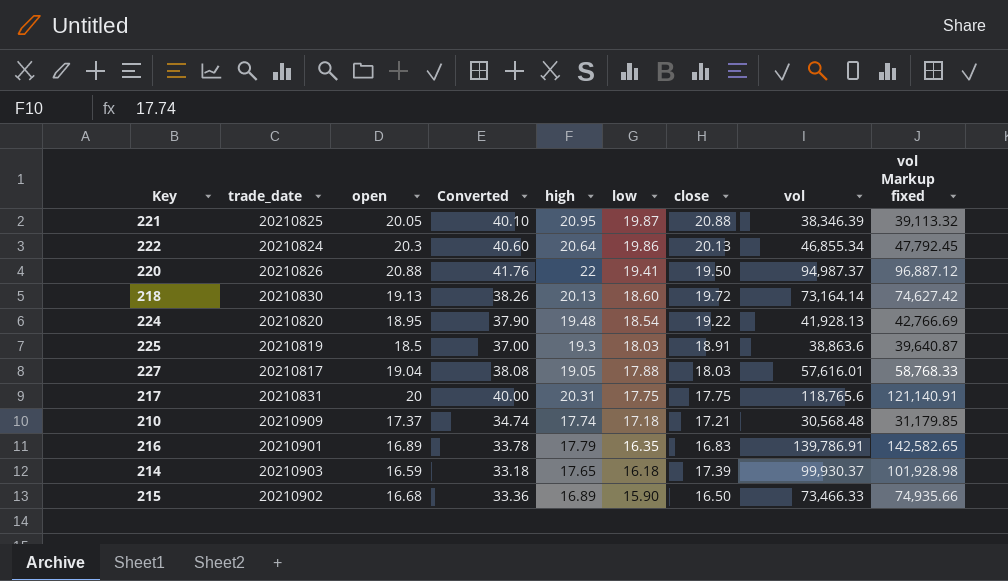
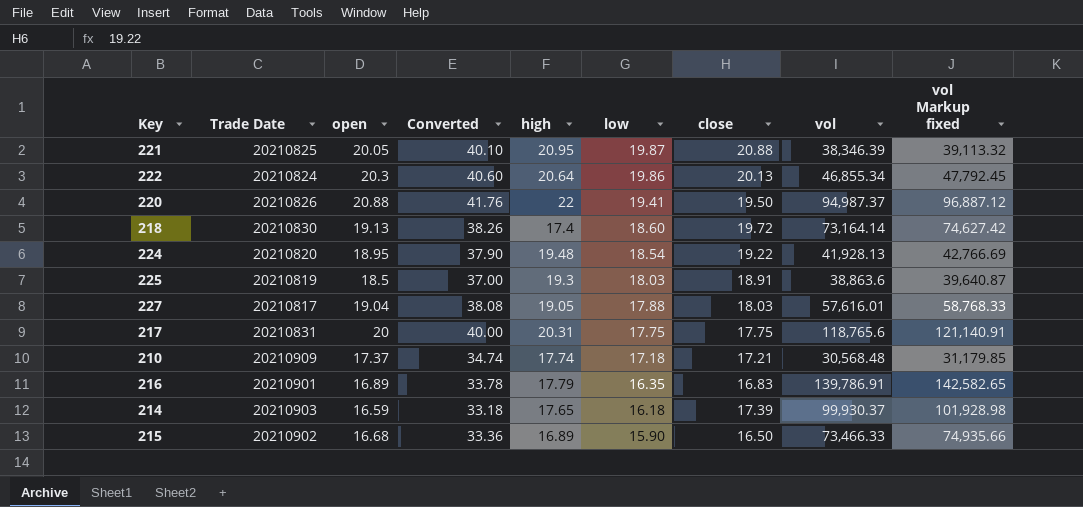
column name: trade_date -> Trade Date
218 | high: 20.13 -> 17.4

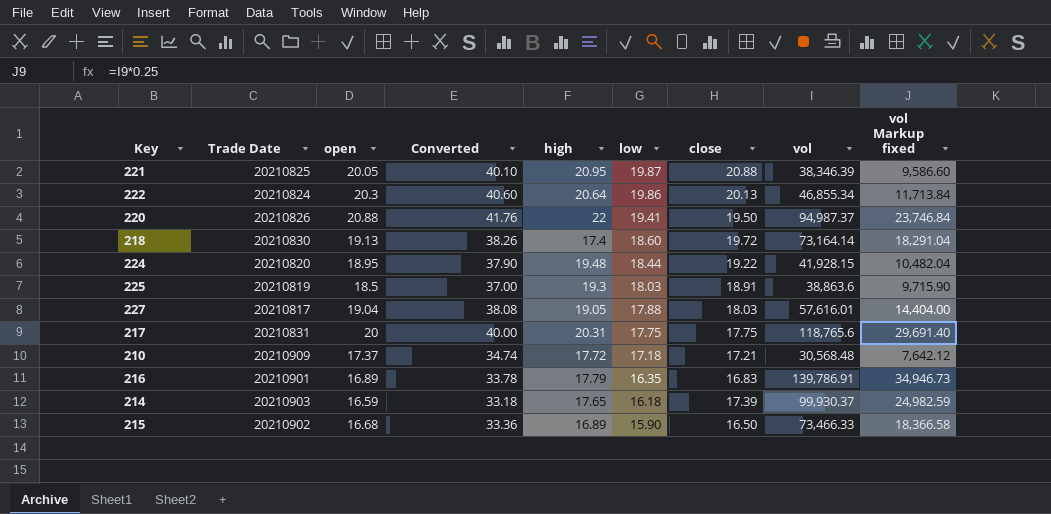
column vol Markup fixed | formula: [vol] * 1.02 -> [vol] * 0.25
224 | low: 18.54 -> 18.44
224 | vol: 41,928.13 -> 41,928.15
210 | high: 17.74 -> 17.72

